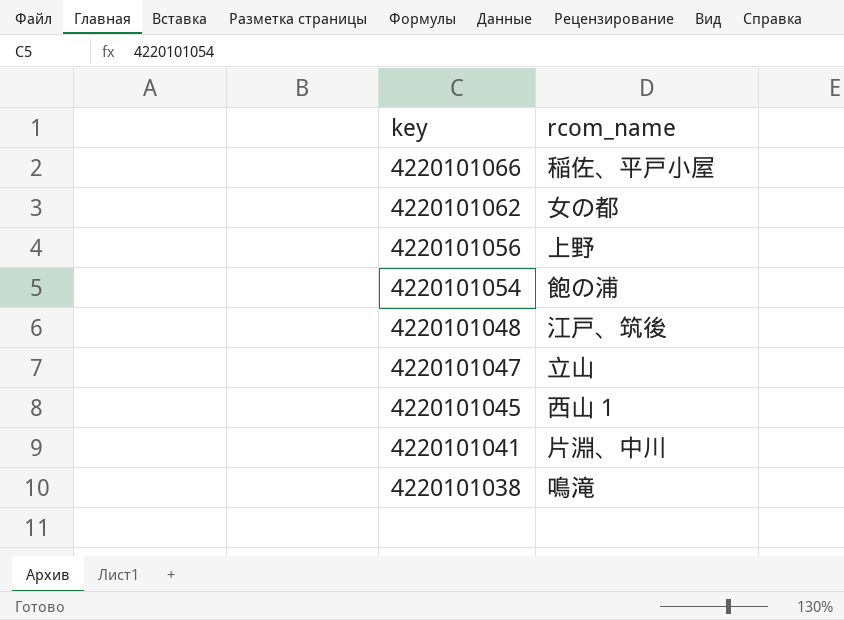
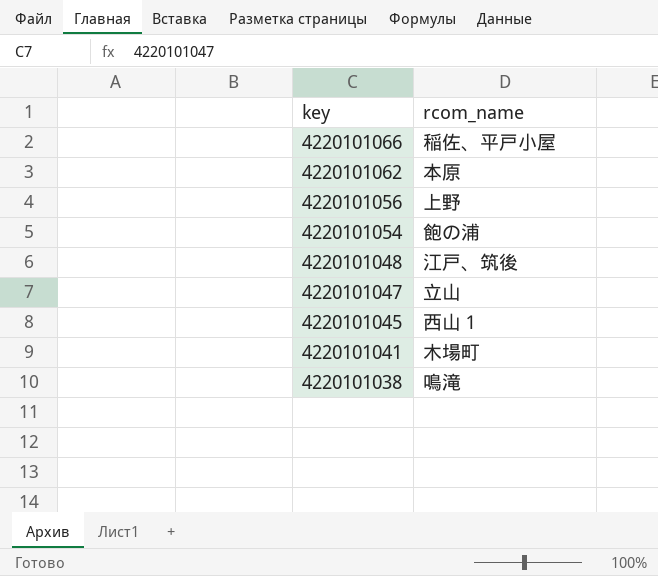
4220101062 | rcom_name: 女の都 -> 本原
4220101041 | rcom_name: 片淵、中川 -> 木場町

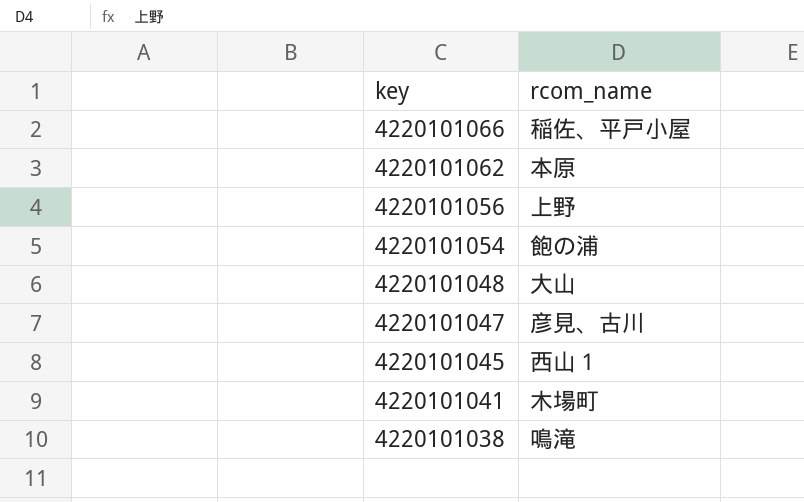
4220101048 | rcom_name: 江戸、筑後 -> 大山
4220101047 | rcom_name: 立山 -> 彦見、古川

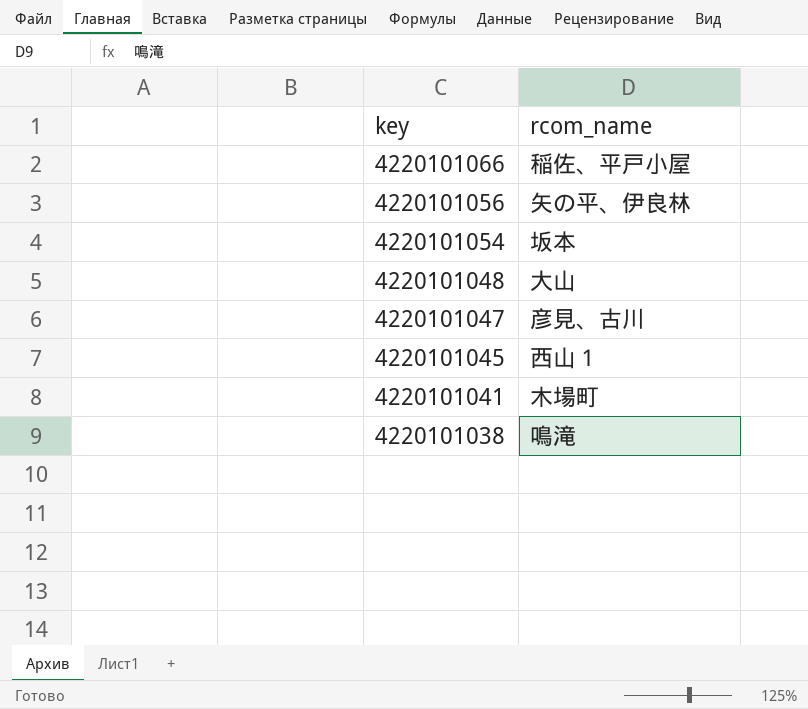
row 4220101062: 本原 -> none
4220101056 | rcom_name: 上野 -> 矢の平、伊良林
4220101054 | rcom_name: 飽の浦 -> 坂本

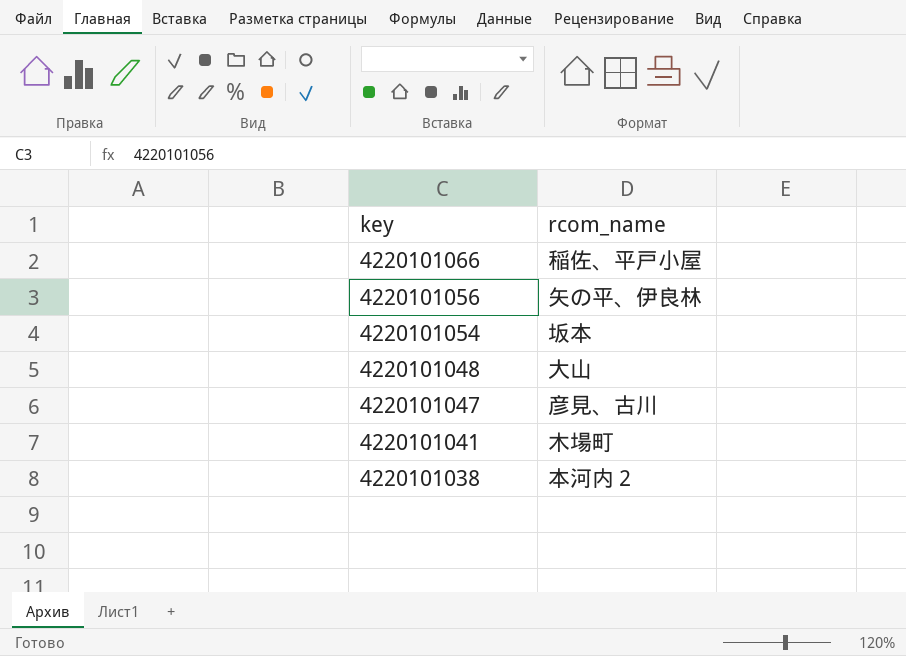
row 4220101045: 西山１ -> none
4220101038 | rcom_name: 鳴滝 -> 本河内２

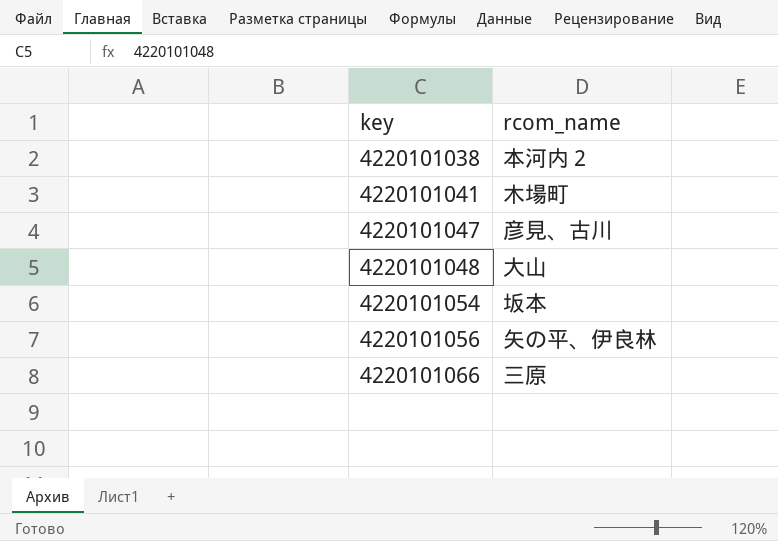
row order: key descending -> key ascending
4220101066 | rcom_name: 稲佐、平戸小屋 -> 三原

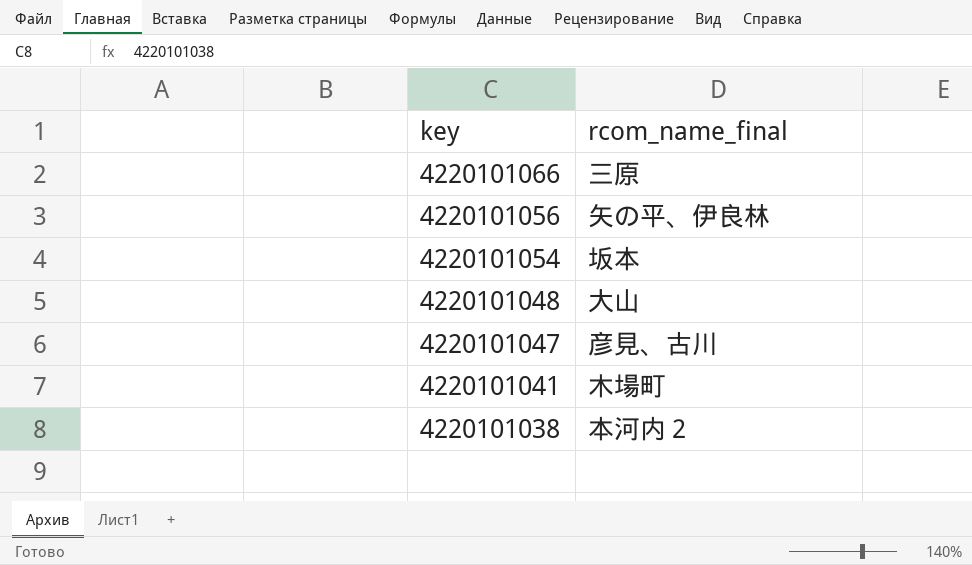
row order: key ascending -> key descending
column name: rcom_name -> rcom_name_final

